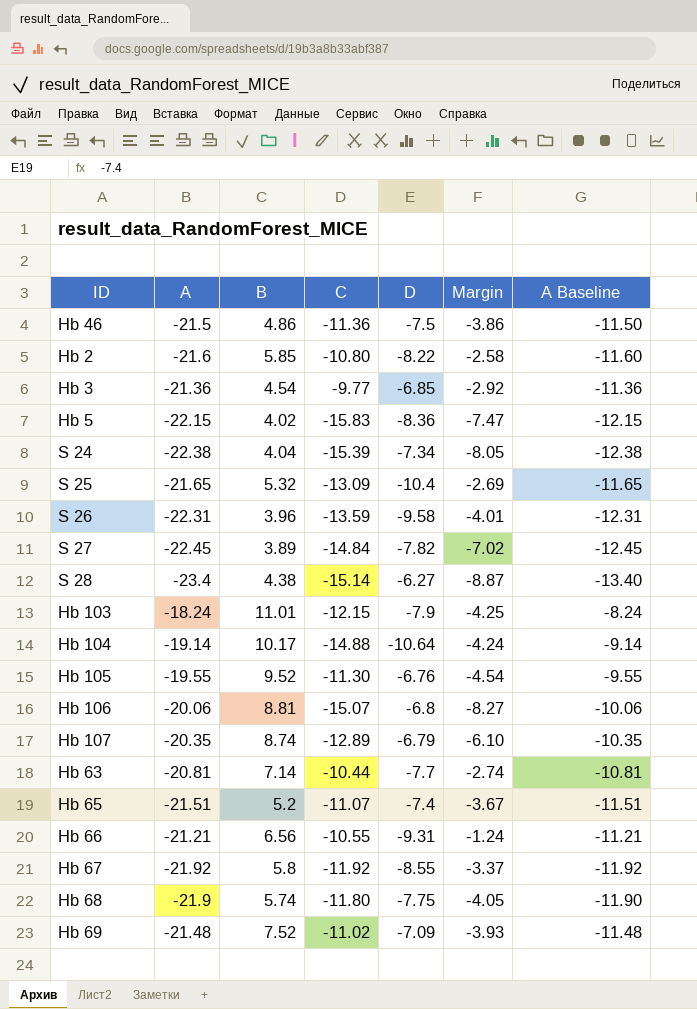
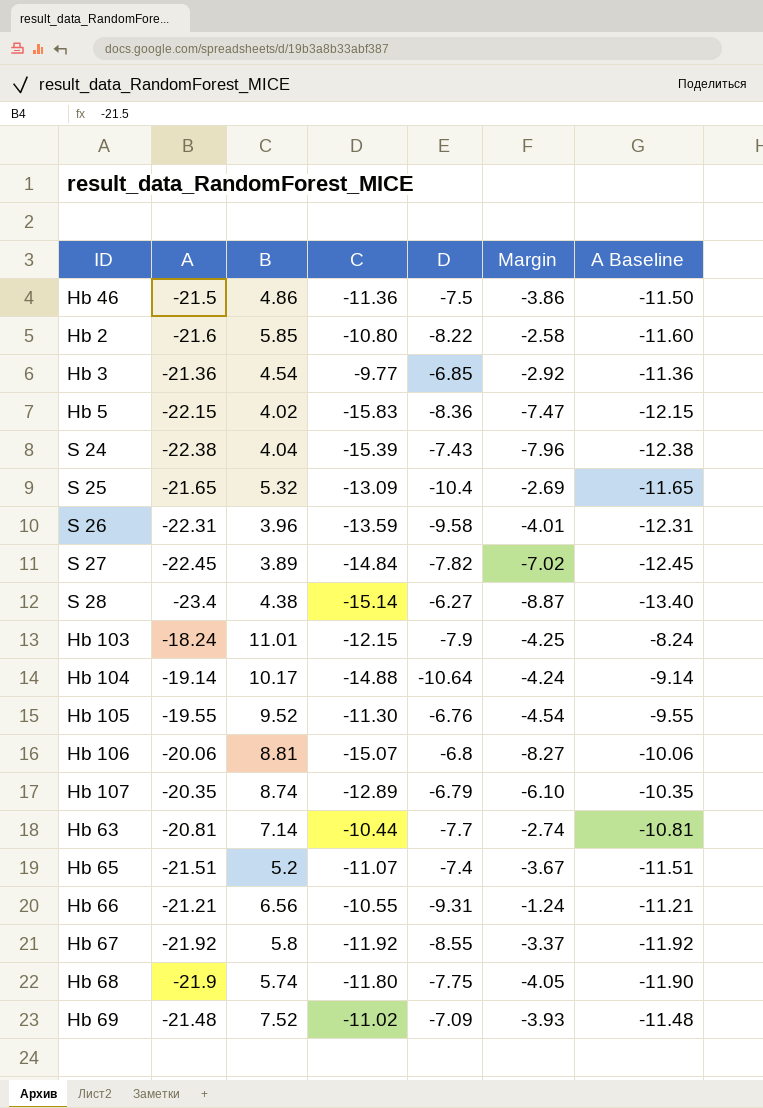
S 24 | D: -7.34 -> -7.43
S 24 | Margin: -8.05 -> -7.96

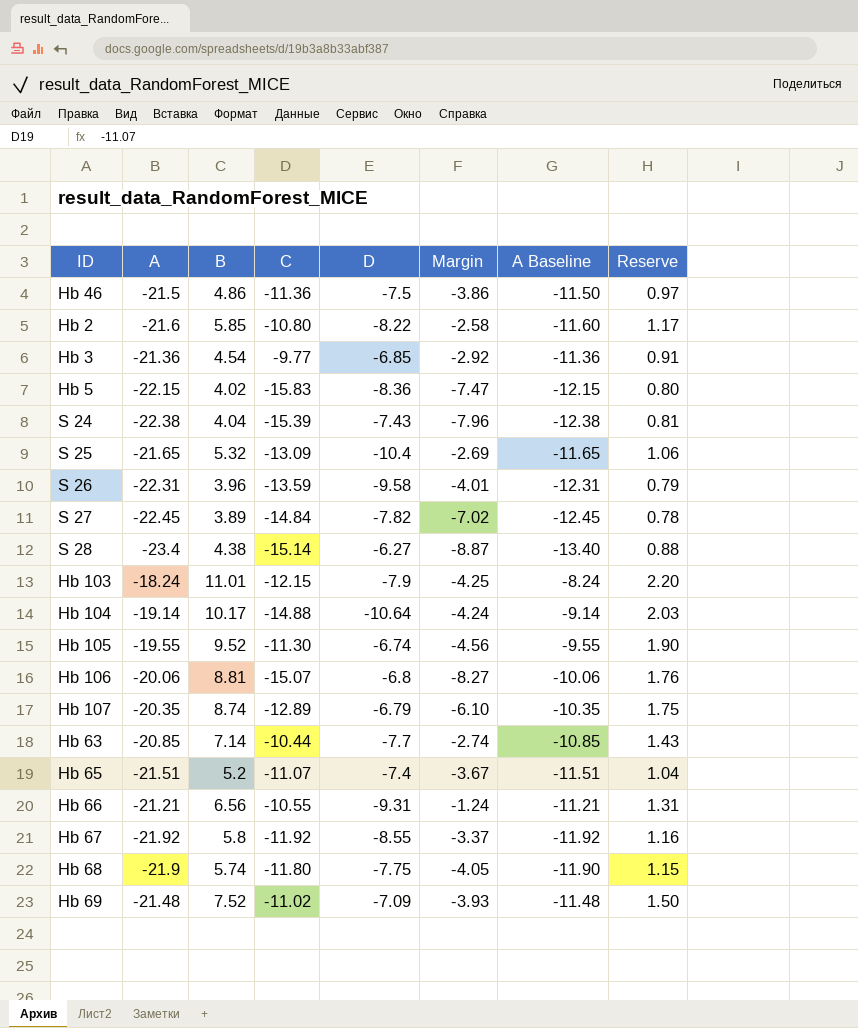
column Reserve | formula: none -> [B] * 0.2
Hb 105 | D: -6.76 -> -6.74
Hb 105 | Margin: -4.54 -> -4.56
Hb 63 | A: -20.81 -> -20.85
Hb 63 | A Baseline: -10.81 -> -10.85

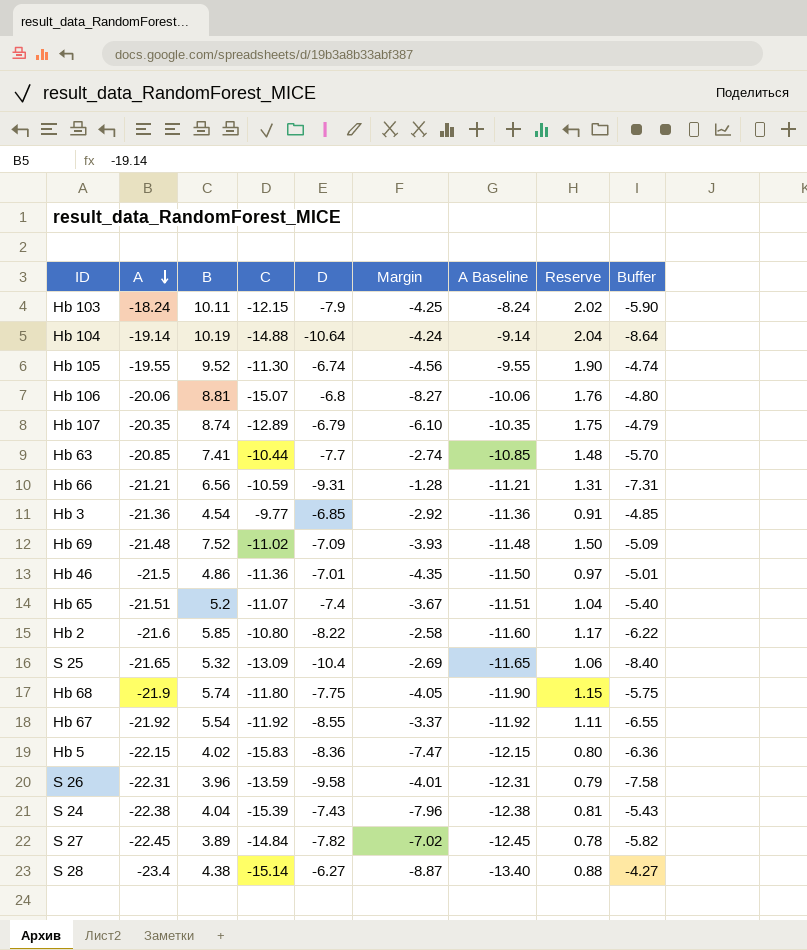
row order: none -> A descending
column Buffer | formula: none -> [D] + 2
Hb 103 | B: 11.01 -> 10.11
Hb 103 | Reserve: 2.20 -> 2.02
Hb 104 | B: 10.17 -> 10.19
Hb 104 | Reserve: 2.03 -> 2.04
Hb 63 | B: 7.14 -> 7.41
Hb 63 | Reserve: 1.43 -> 1.48
Hb 66 | C: -10.55 -> -10.59
Hb 66 | Margin: -1.24 -> -1.28
Hb 46 | D: -7.5 -> -7.01
Hb 46 | Margin: -3.86 -> -4.35
Hb 67 | B: 5.8 -> 5.54
Hb 67 | Reserve: 1.16 -> 1.11

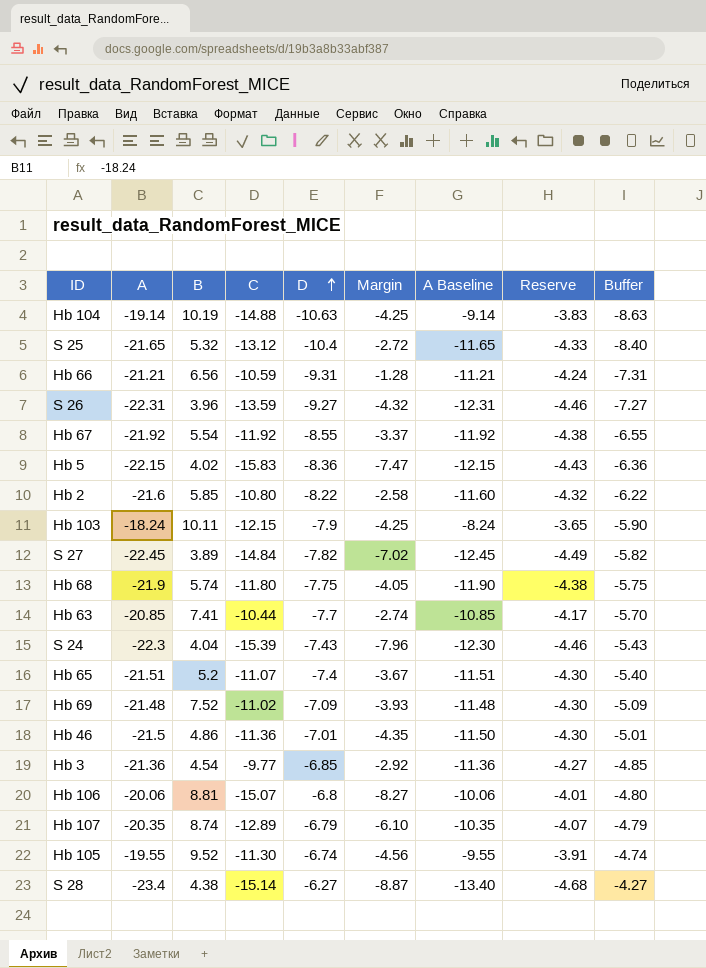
row order: A descending -> D ascending
column Reserve | formula: [B] * 0.2 -> [A] * 0.2
Hb 104 | D: -10.64 -> -10.63
Hb 104 | Margin: -4.24 -> -4.25
Hb 104 | Buffer: -8.64 -> -8.63
S 25 | C: -13.09 -> -13.12
S 25 | Margin: -2.69 -> -2.72
S 26 | D: -9.58 -> -9.27
S 26 | Margin: -4.01 -> -4.32
S 26 | Buffer: -7.58 -> -7.27
S 24 | A: -22.38 -> -22.3
S 24 | A Baseline: -12.38 -> -12.30

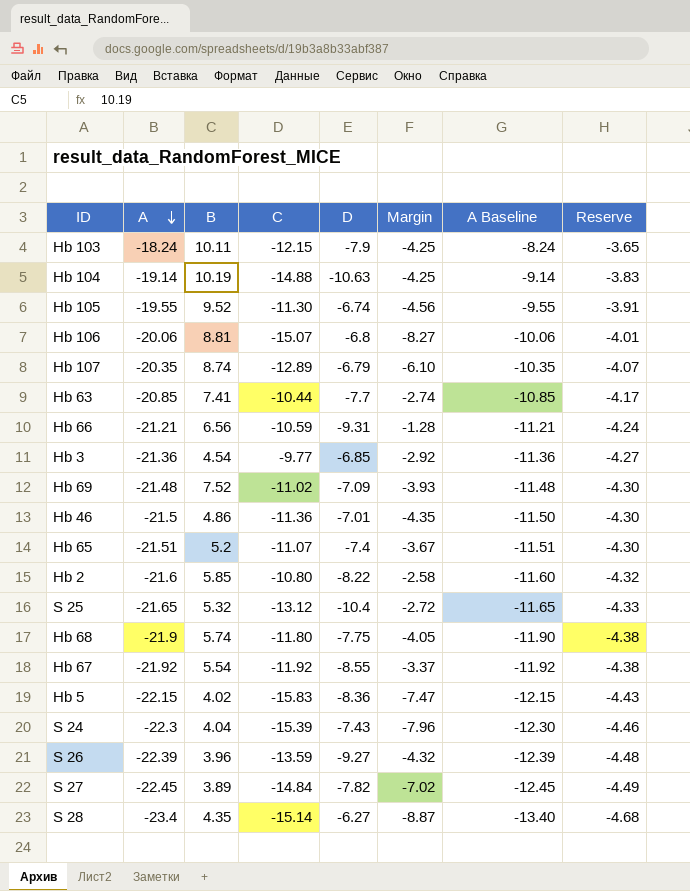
row order: D ascending -> A descending
column Buffer | formula: [D] + 2 -> none
S 26 | A: -22.31 -> -22.39
S 26 | A Baseline: -12.31 -> -12.39
S 26 | Reserve: -4.46 -> -4.48
S 28 | B: 4.38 -> 4.35

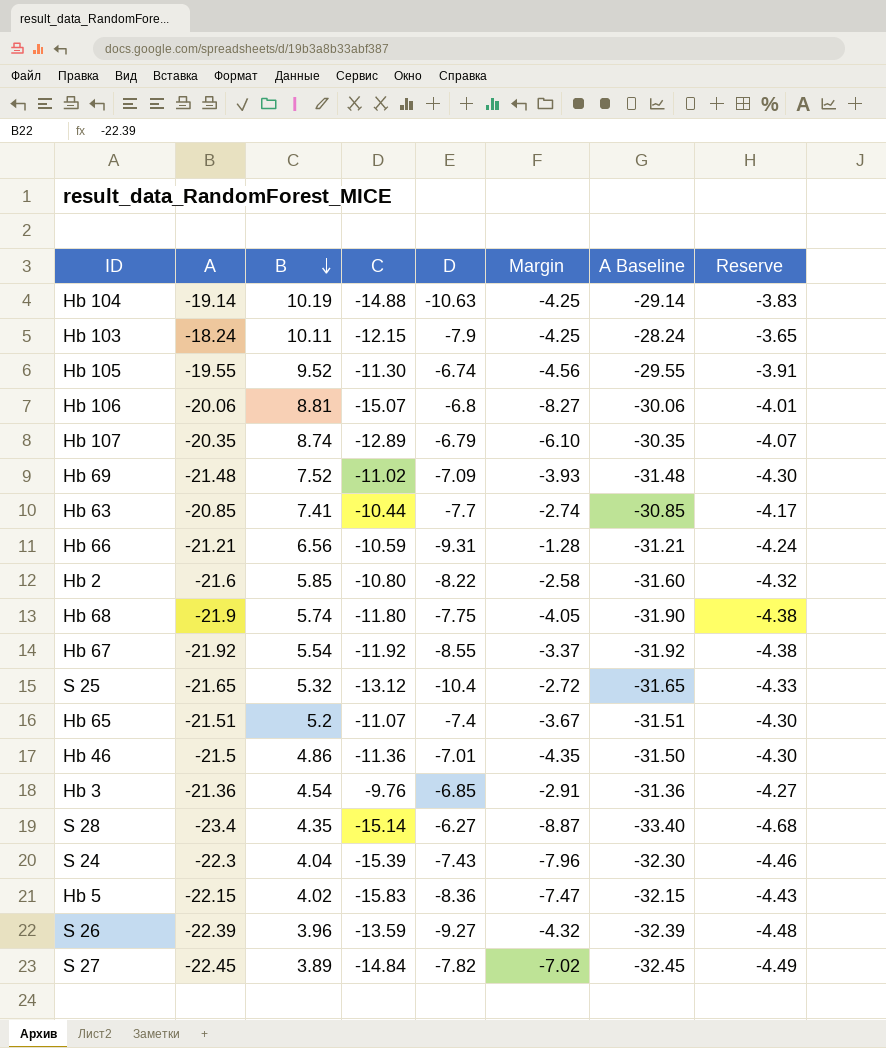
row order: A descending -> B descending
column A Baseline | formula: [A] + 10 -> [A] - 10
Hb 3 | C: -9.77 -> -9.76
Hb 3 | Margin: -2.92 -> -2.91

